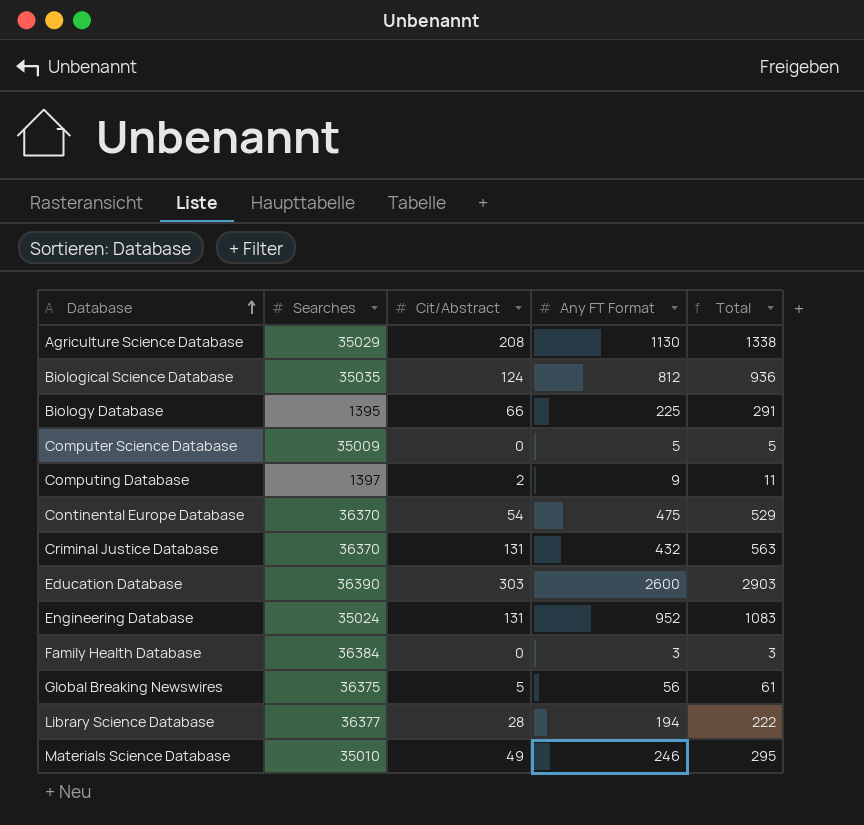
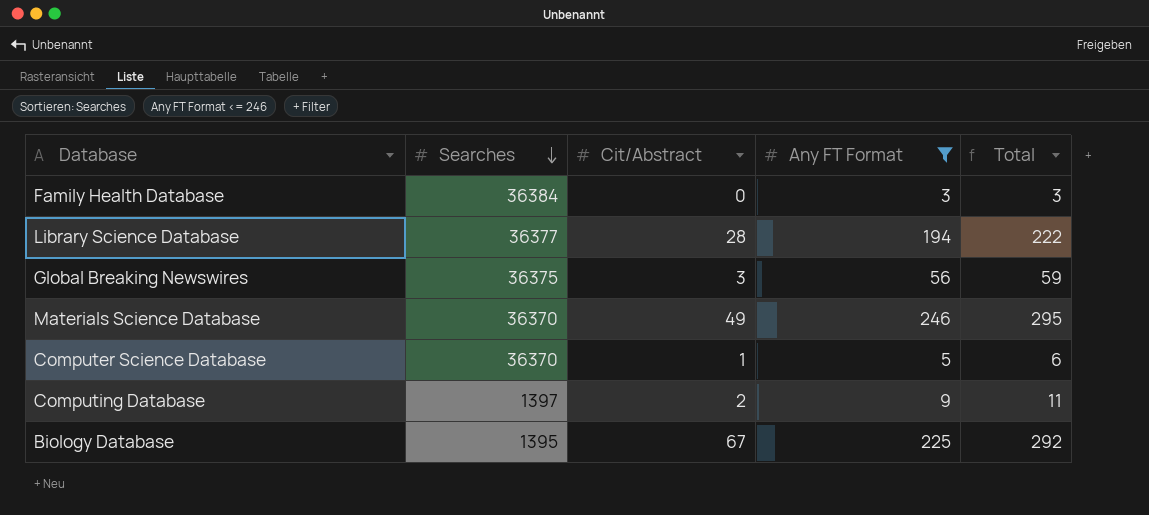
filter: none -> Any FT Format <= 246
row order: Database ascending -> Searches descending
Global Breaking Newswires | Cit/Abstract: 5 -> 3
Global Breaking Newswires | Total: 61 -> 59
Materials Science Database | Searches: 35010 -> 36370
Computer Science Database | Searches: 35009 -> 36370
Computer Science Database | Cit/Abstract: 0 -> 1
Computer Science Database | Total: 5 -> 6
Biology Database | Cit/Abstract: 66 -> 67
Biology Database | Total: 291 -> 292

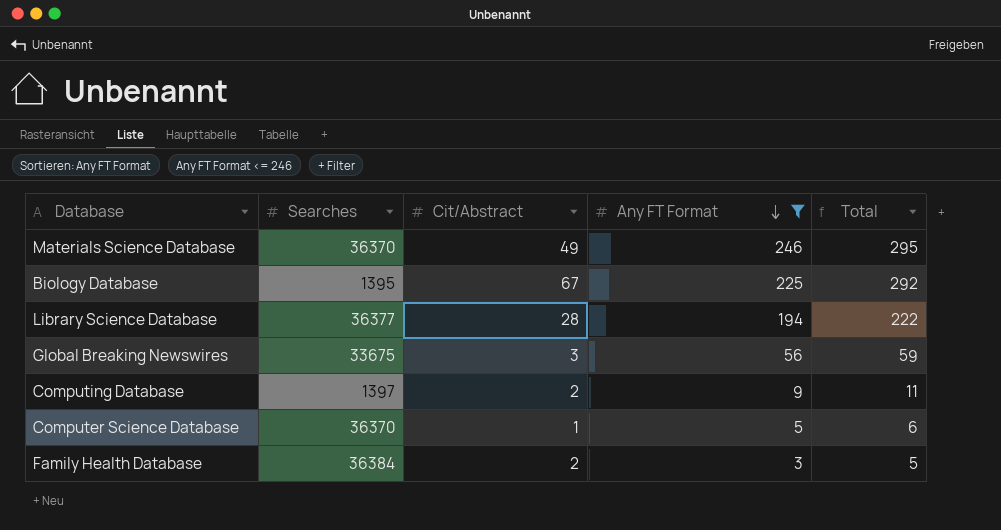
row order: Searches descending -> Any FT Format descending
Global Breaking Newswires | Searches: 36375 -> 33675
Family Health Database | Cit/Abstract: 0 -> 2
Family Health Database | Total: 3 -> 5

